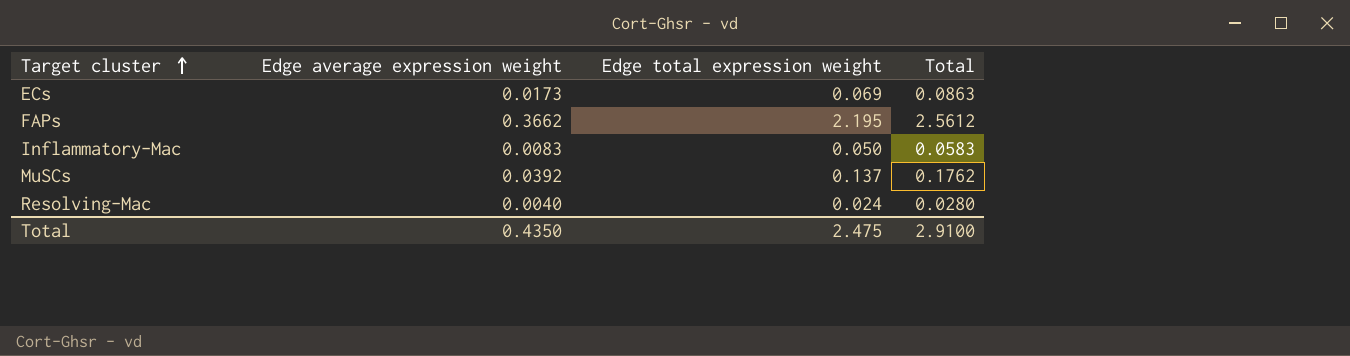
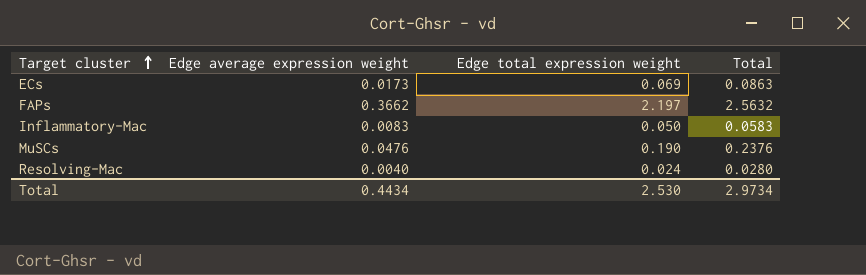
FAPs | Edge total expression weight: 2.195 -> 2.197
FAPs | Total: 2.5612 -> 2.5632
MuSCs | Edge average expression weight: 0.0392 -> 0.0476
MuSCs | Edge total expression weight: 0.137 -> 0.190
MuSCs | Total: 0.1762 -> 0.2376
Total | Edge average expression weight: 0.4350 -> 0.4434
Total | Edge total expression weight: 2.475 -> 2.530
Total | Total: 2.9100 -> 2.9734

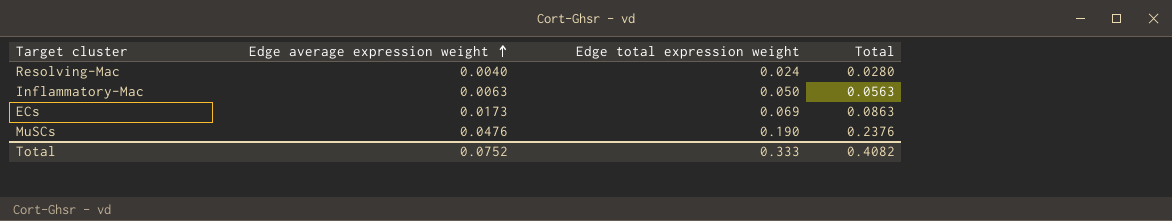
row order: Target cluster ascending -> Edge average expression weight ascending
row FAPs: 0.3662 | 2.197 | 2.5632 -> none
Inflammatory-Mac | Edge average expression weight: 0.0083 -> 0.0063
Inflammatory-Mac | Total: 0.0583 -> 0.0563
Total | Edge average expression weight: 0.4434 -> 0.0752
Total | Edge total expression weight: 2.530 -> 0.333
Total | Total: 2.9734 -> 0.4082

